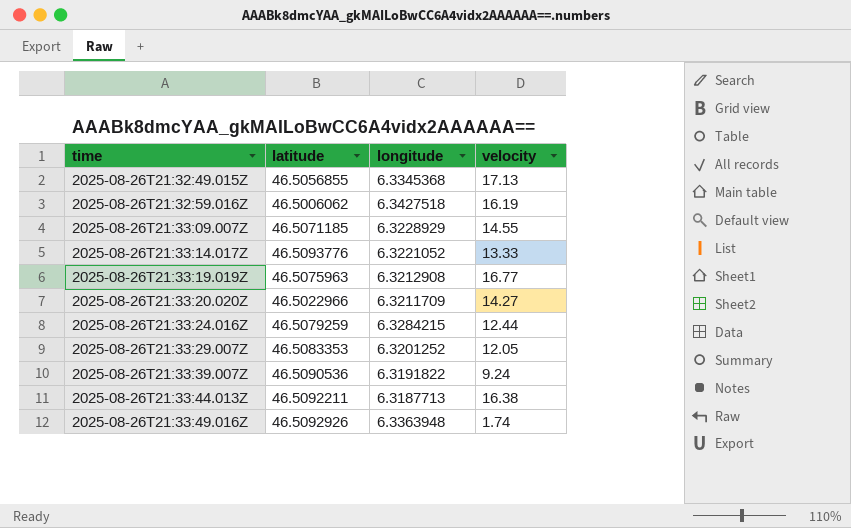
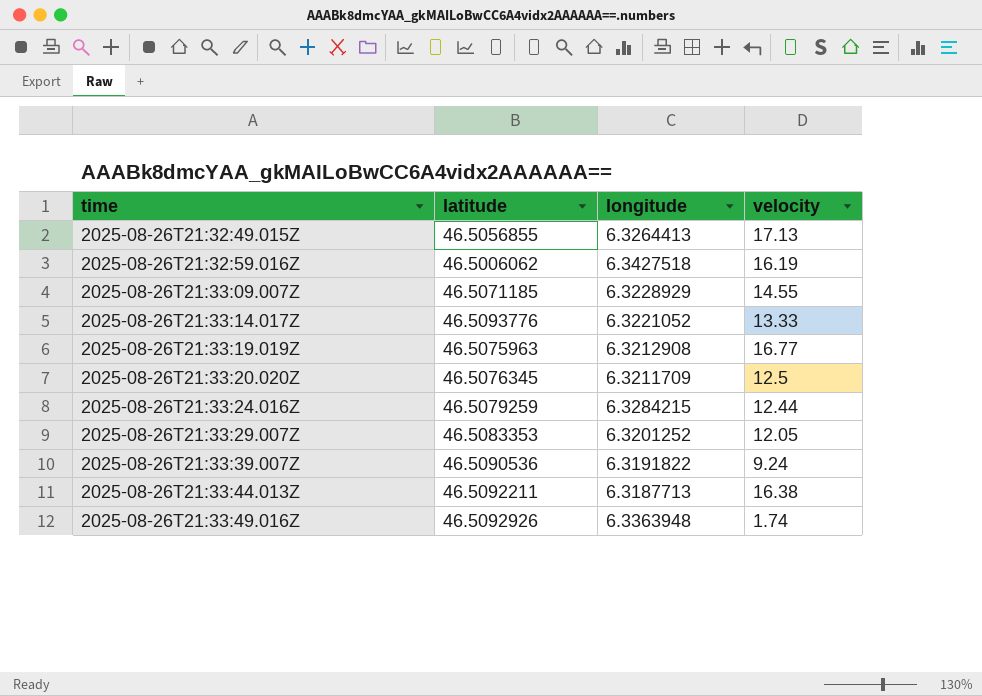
2025-08-26T21:32:49.015Z | longitude: 6.3345368 -> 6.3264413
2025-08-26T21:33:20.020Z | latitude: 46.5022966 -> 46.5076345
2025-08-26T21:33:20.020Z | velocity: 14.27 -> 12.5

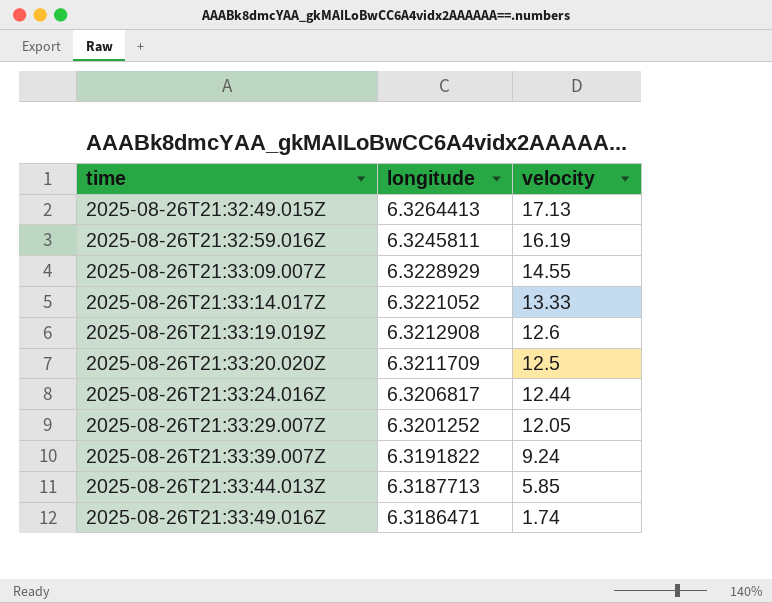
column latitude | position: 2 -> none
2025-08-26T21:32:59.016Z | longitude: 6.3427518 -> 6.3245811
2025-08-26T21:33:19.019Z | velocity: 16.77 -> 12.6
2025-08-26T21:33:24.016Z | longitude: 6.3284215 -> 6.3206817
2025-08-26T21:33:44.013Z | velocity: 16.38 -> 5.85
2025-08-26T21:33:49.016Z | longitude: 6.3363948 -> 6.3186471

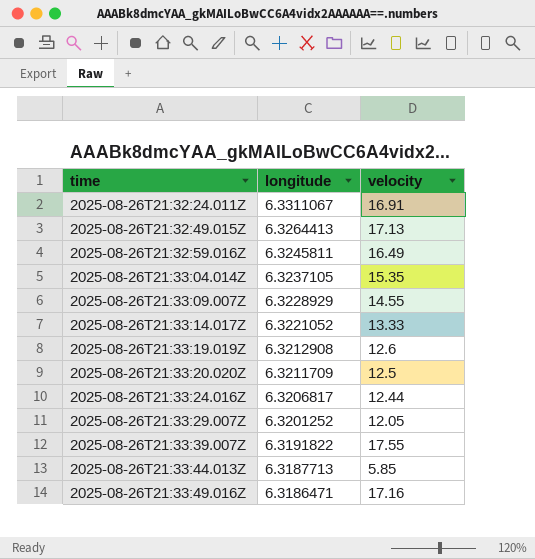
row 2025-08-26T21:32:24.011Z: none -> 6.3311067 | 16.91
2025-08-26T21:32:59.016Z | velocity: 16.19 -> 16.49
row 2025-08-26T21:33:04.014Z: none -> 6.3237105 | 15.35
2025-08-26T21:33:39.007Z | velocity: 9.24 -> 17.55
2025-08-26T21:33:49.016Z | velocity: 1.74 -> 17.16

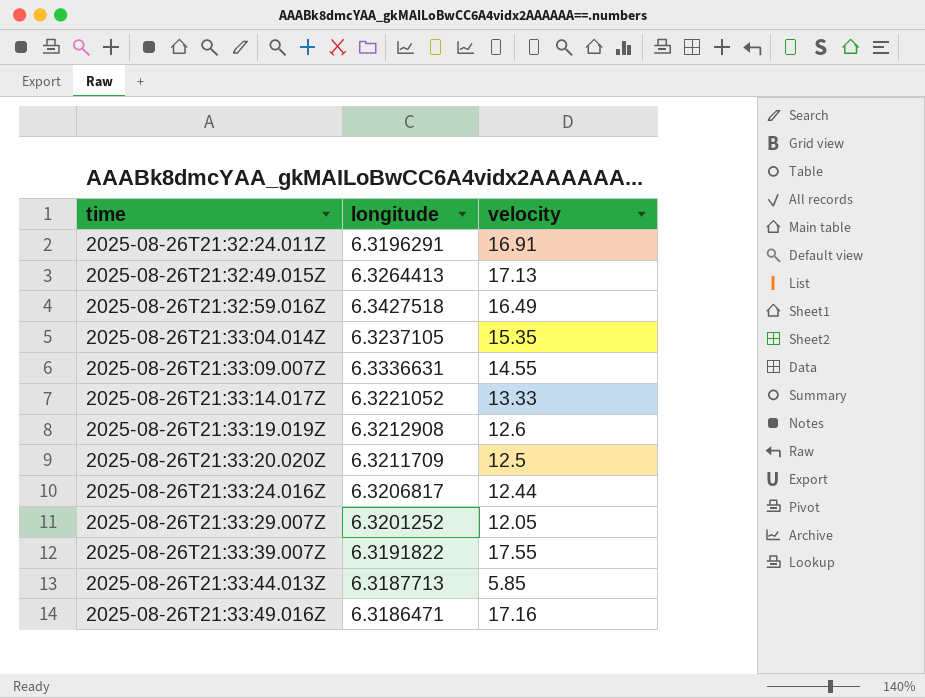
2025-08-26T21:32:24.011Z | longitude: 6.3311067 -> 6.3196291
2025-08-26T21:32:59.016Z | longitude: 6.3245811 -> 6.3427518
2025-08-26T21:33:09.007Z | longitude: 6.3228929 -> 6.3336631

